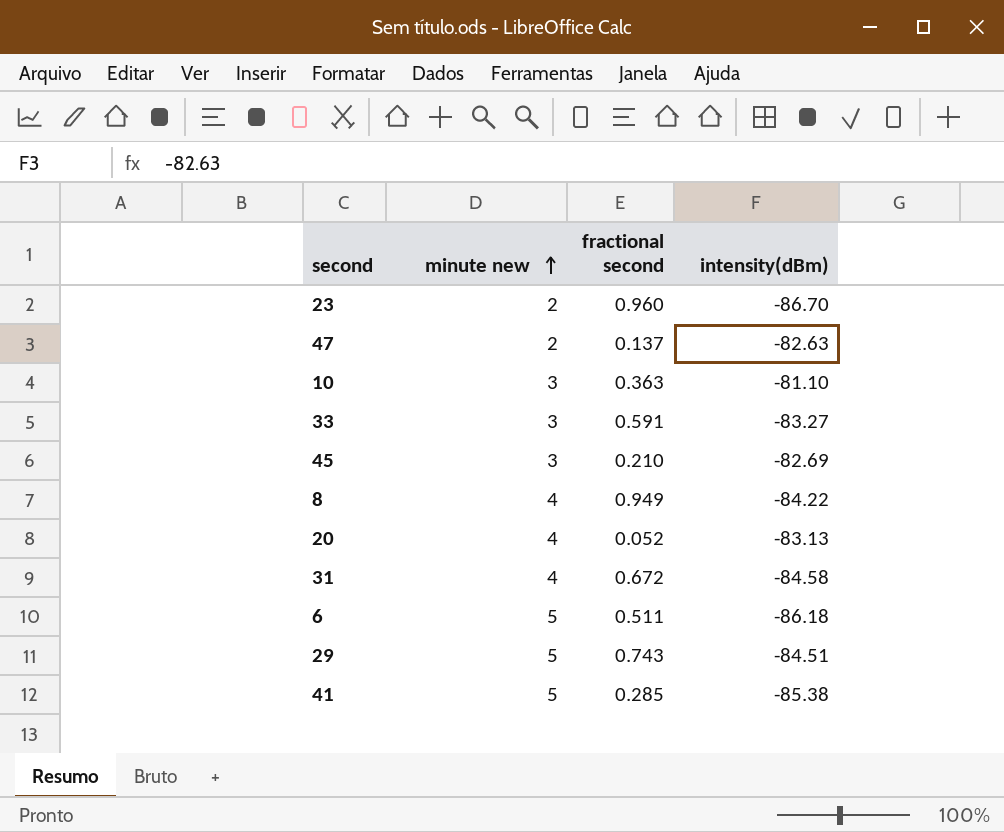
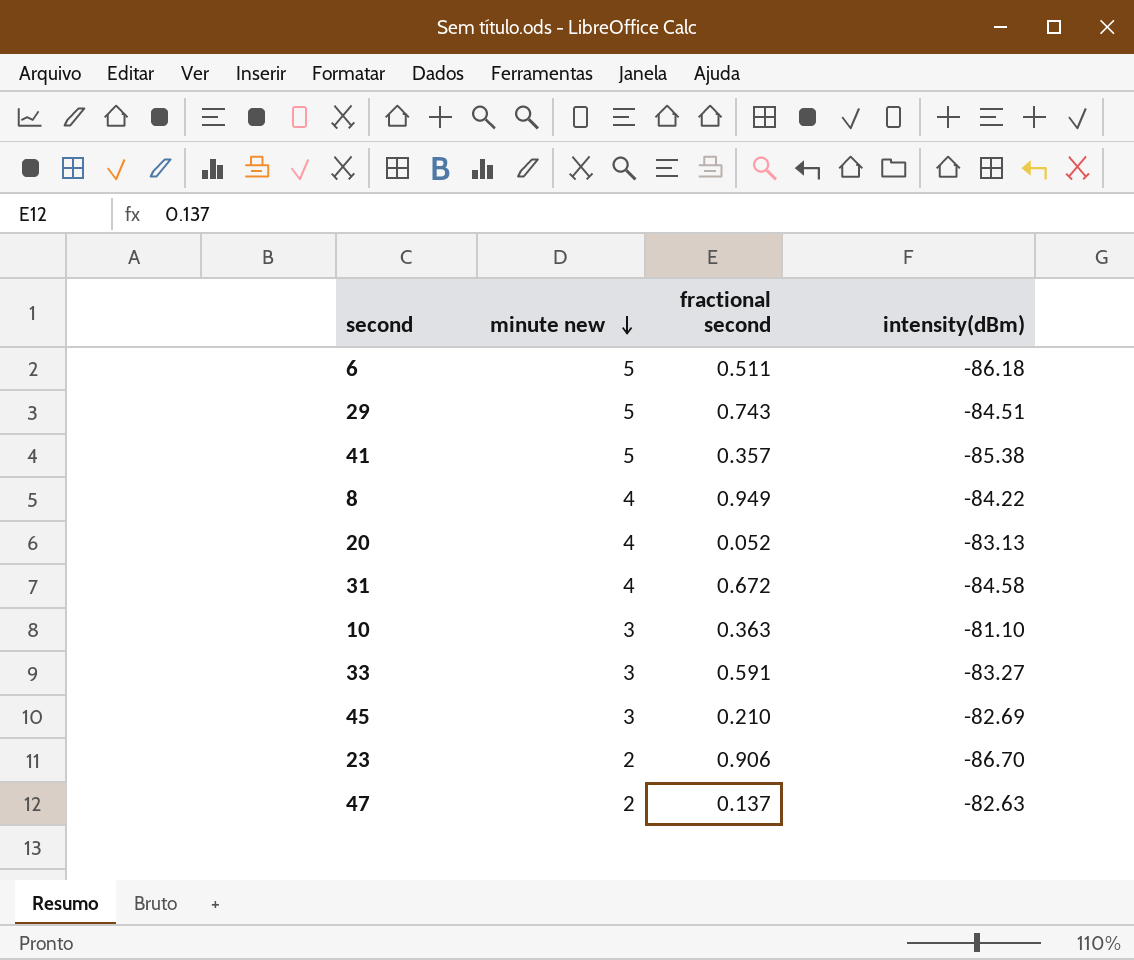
row order: minute new ascending -> minute new descending
41 | fractional second: 0.285 -> 0.357
23 | fractional second: 0.960 -> 0.906

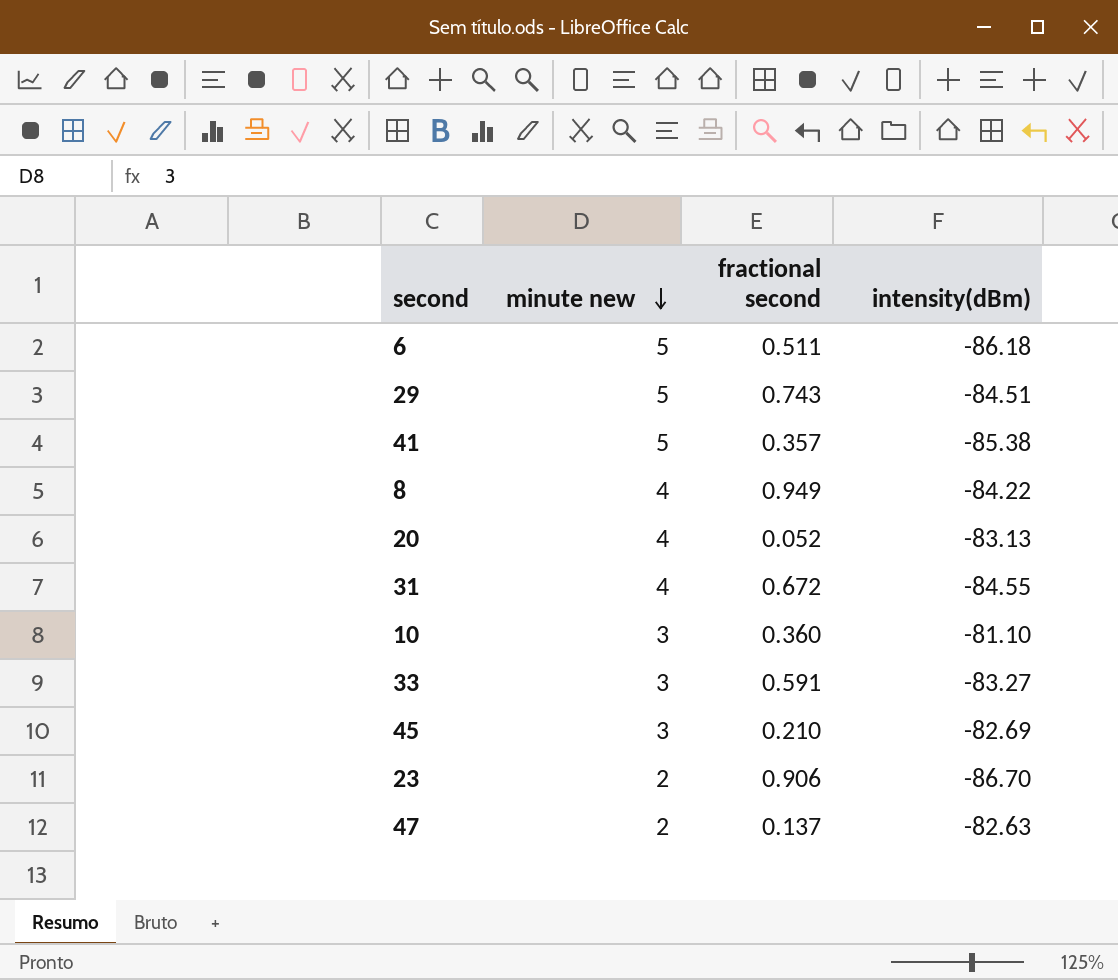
31 | intensity(dBm): -84.58 -> -84.55
10 | fractional second: 0.363 -> 0.360

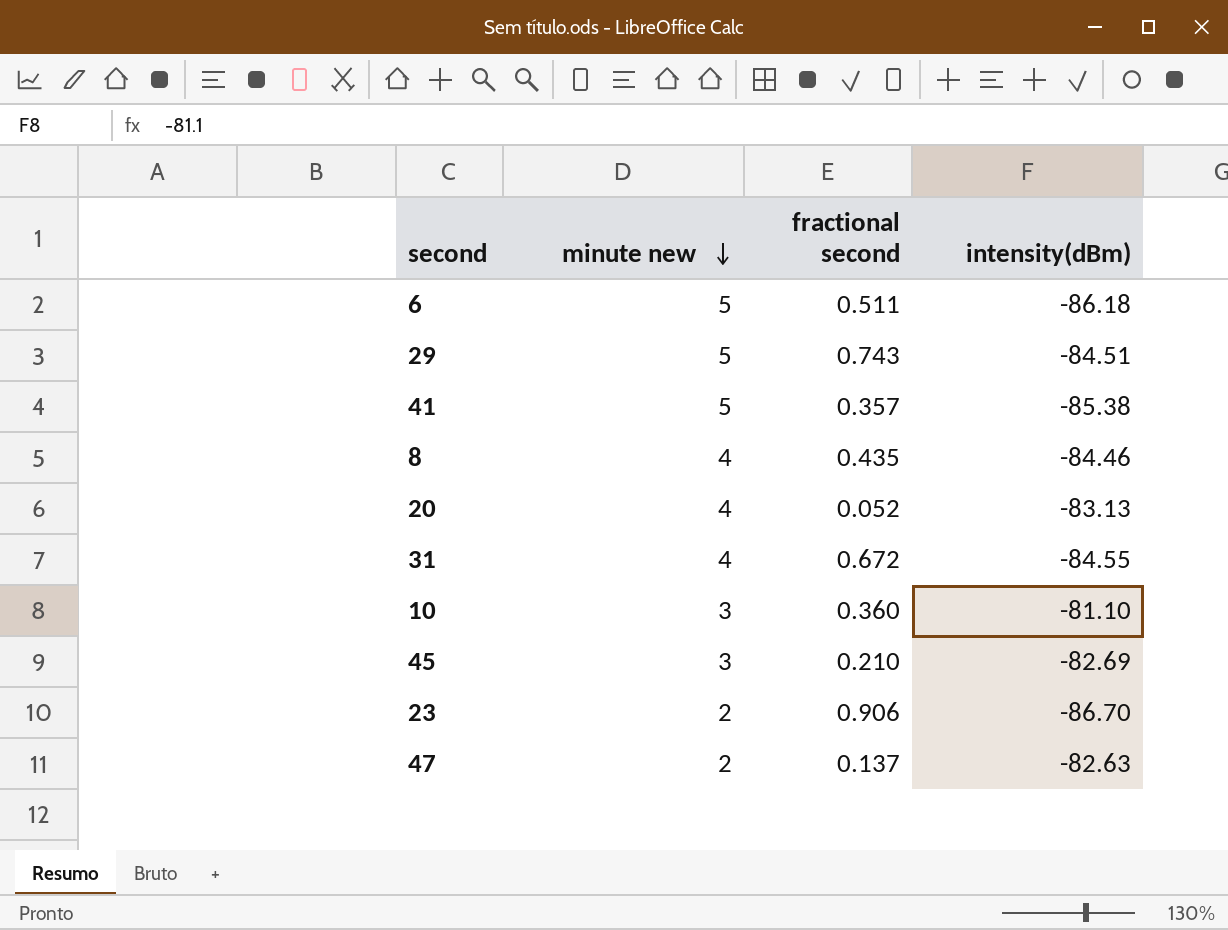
row 33: 3 | 0.591 | -83.27 -> none
8 | fractional second: 0.949 -> 0.435
8 | intensity(dBm): -84.22 -> -84.46

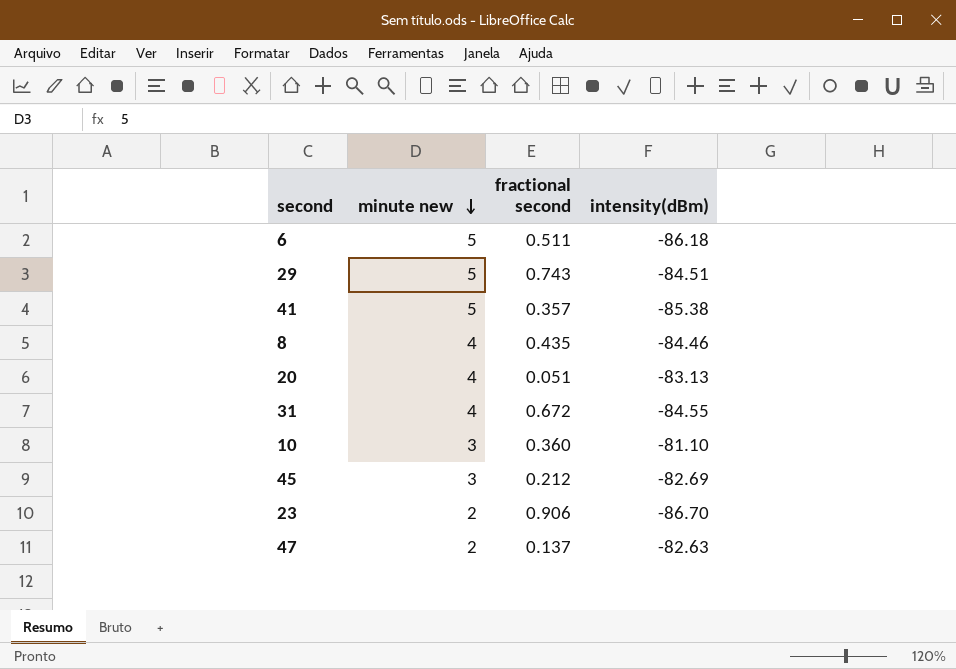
20 | fractional second: 0.052 -> 0.051
45 | fractional second: 0.210 -> 0.212

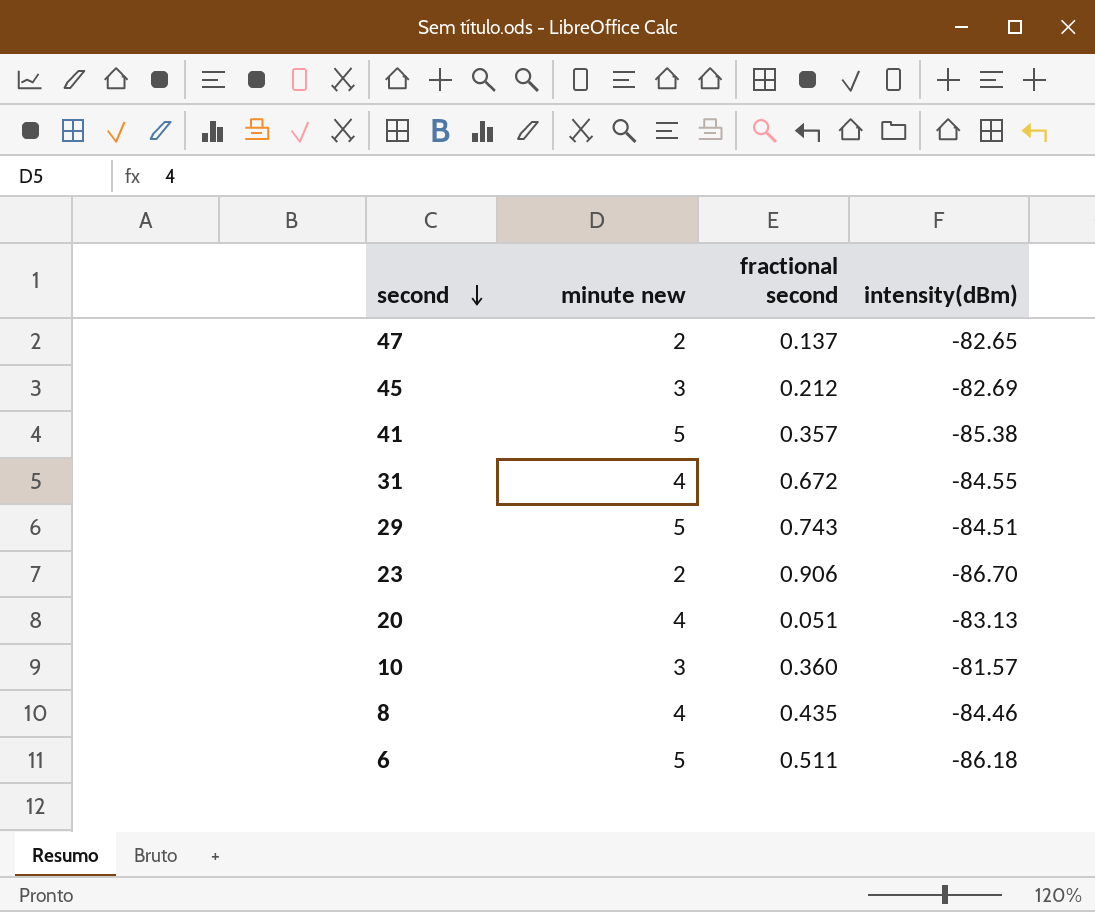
row order: minute new descending -> second descending
47 | intensity(dBm): -82.63 -> -82.65
10 | intensity(dBm): -81.10 -> -81.57

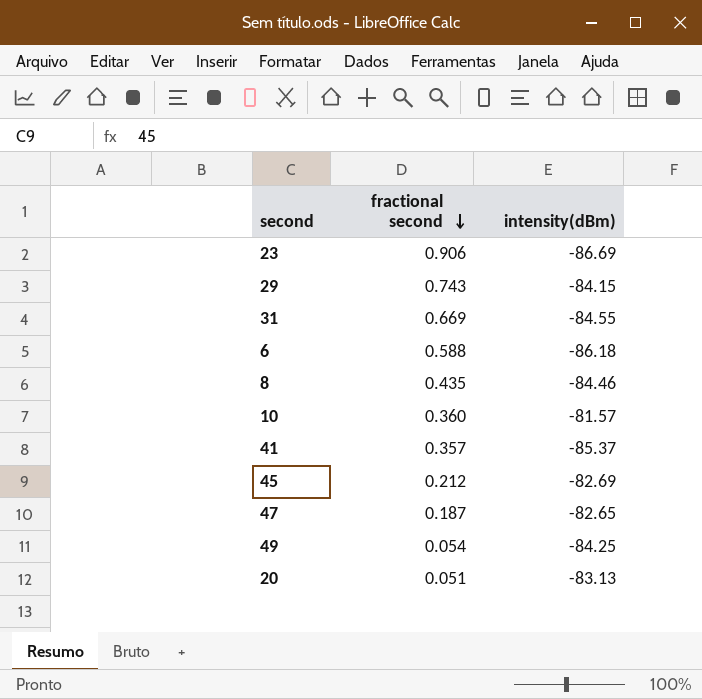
row order: second descending -> fractional second descending
column minute new | position: 2 -> none
23 | intensity(dBm): -86.70 -> -86.69
29 | intensity(dBm): -84.51 -> -84.15
31 | fractional second: 0.672 -> 0.669
6 | fractional second: 0.511 -> 0.588
41 | intensity(dBm): -85.38 -> -85.37
47 | fractional second: 0.137 -> 0.187
row 49: none -> 0.054 | -84.25

